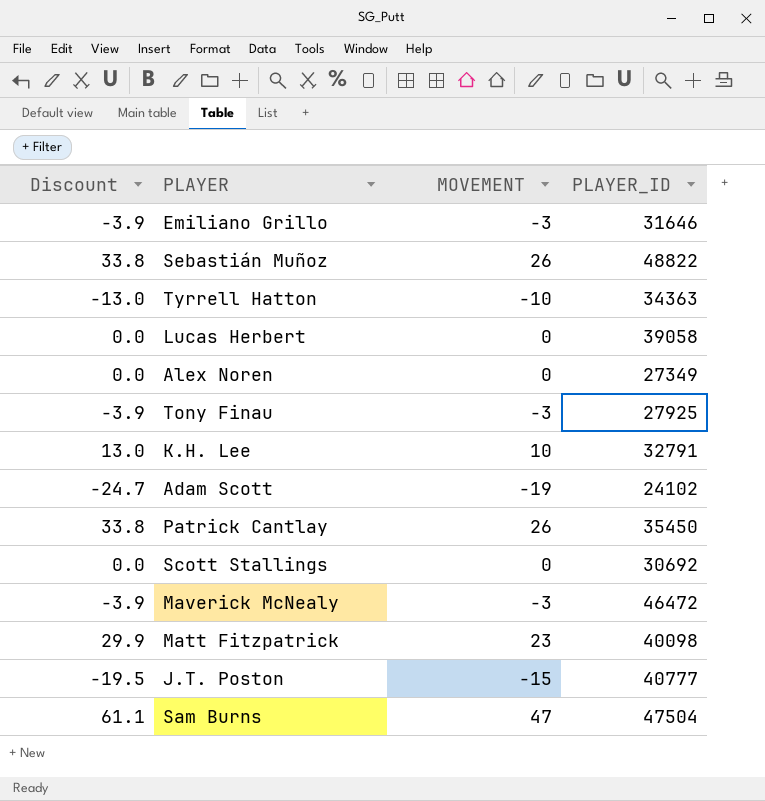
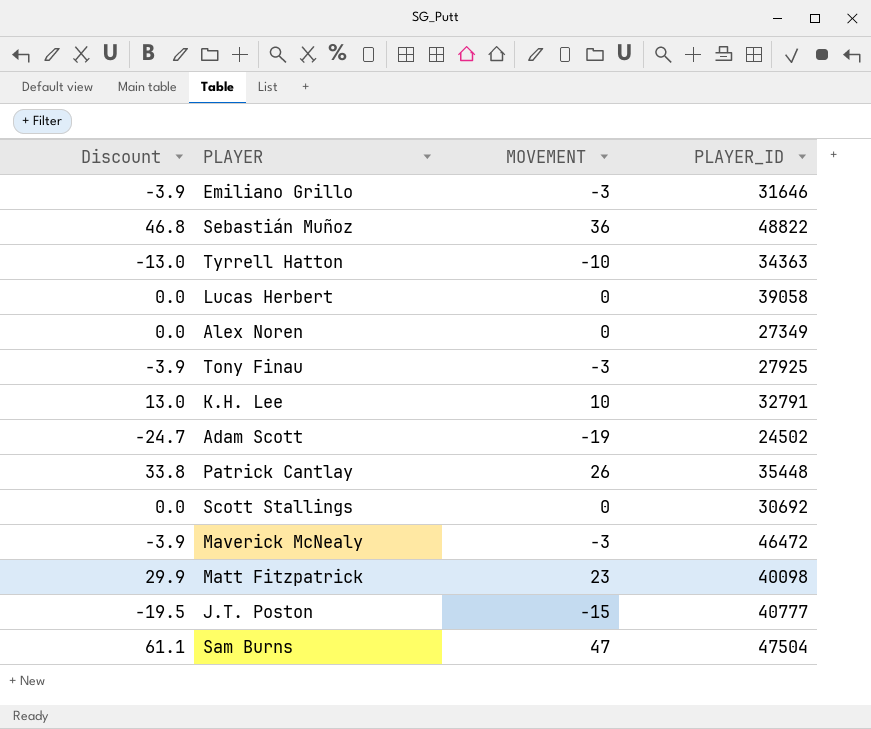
Sebastián Muñoz | Discount: 33.8 -> 46.8
Sebastián Muñoz | MOVEMENT: 26 -> 36
Adam Scott | PLAYER_ID: 24102 -> 24502
Patrick Cantlay | PLAYER_ID: 35450 -> 35448

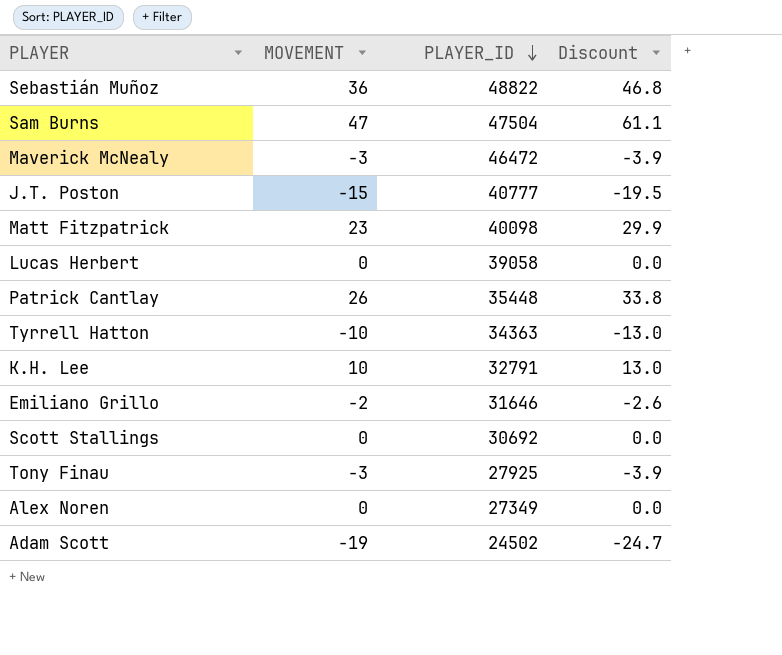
row order: none -> PLAYER_ID descending
column Discount | position: 1 -> 4
Emiliano Grillo | MOVEMENT: -3 -> -2
Emiliano Grillo | Discount: -3.9 -> -2.6

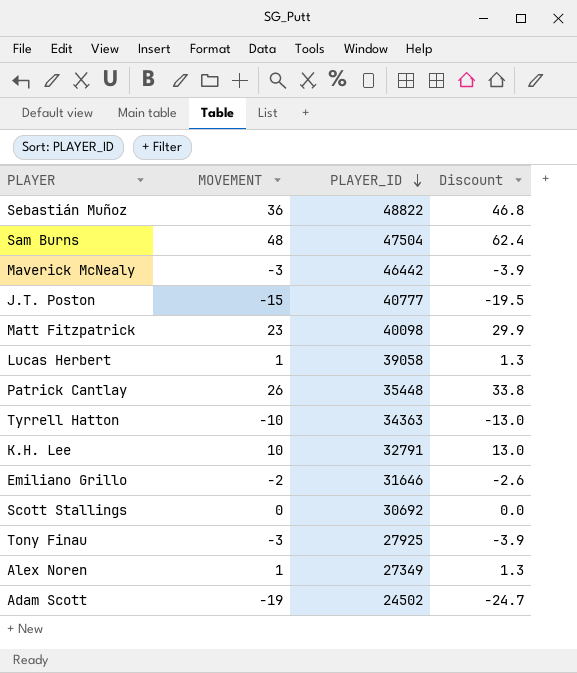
Sam Burns | MOVEMENT: 47 -> 48
Sam Burns | Discount: 61.1 -> 62.4
Maverick McNealy | PLAYER_ID: 46472 -> 46442
Lucas Herbert | MOVEMENT: 0 -> 1
Lucas Herbert | Discount: 0.0 -> 1.3
Alex Noren | MOVEMENT: 0 -> 1
Alex Noren | Discount: 0.0 -> 1.3

